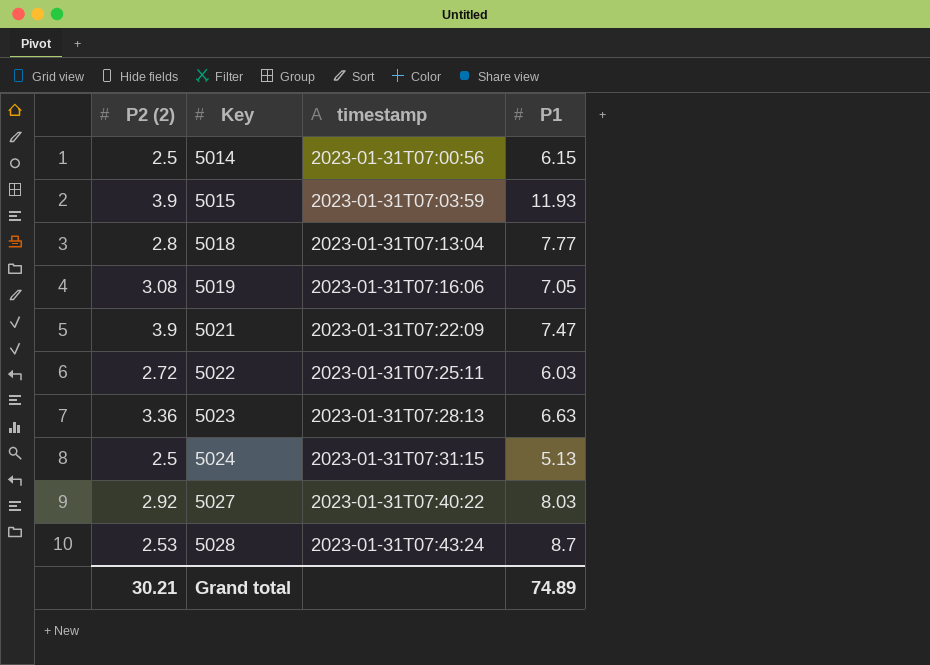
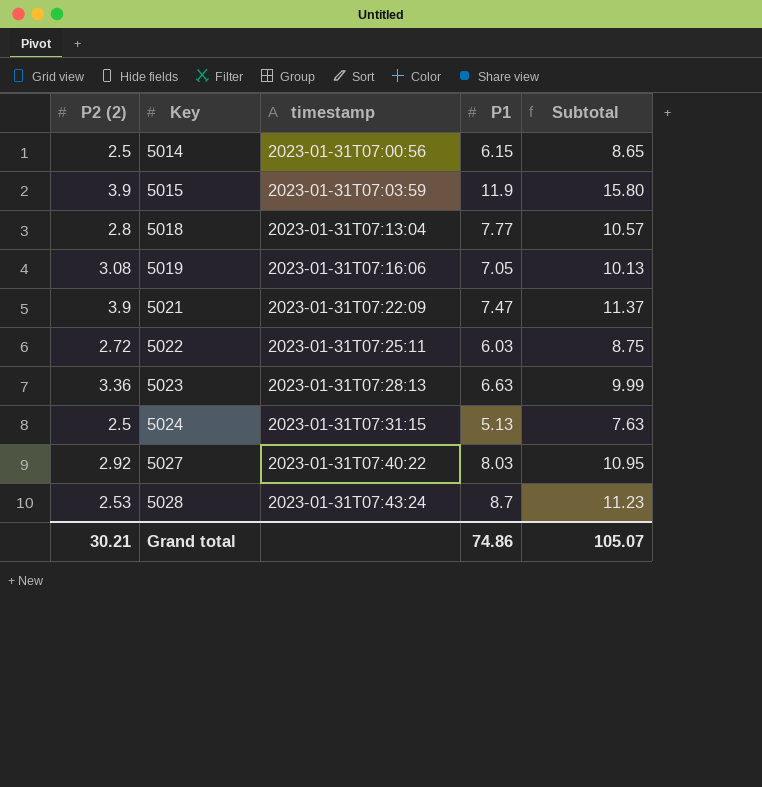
column Subtotal | formula: none -> [P2 (2)] + [P1]
5015 | P1: 11.93 -> 11.9
Grand total | P1: 74.89 -> 74.86

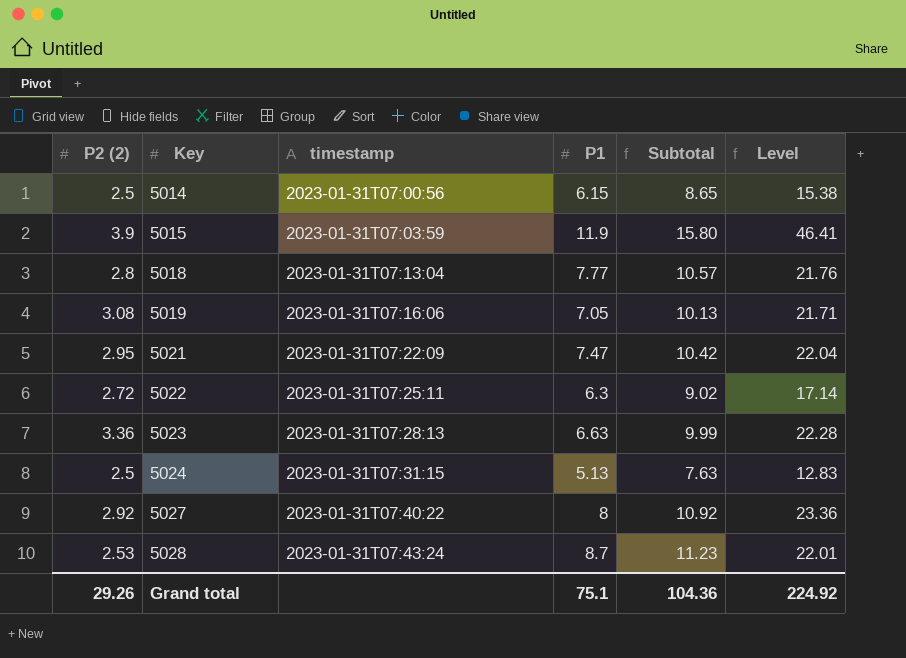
column Level | formula: none -> [P2 (2)] * [P1]
5021 | P2 (2): 3.9 -> 2.95
5021 | Subtotal: 11.37 -> 10.42
5022 | P1: 6.03 -> 6.3
5022 | Subtotal: 8.75 -> 9.02
5027 | P1: 8.03 -> 8
5027 | Subtotal: 10.95 -> 10.92
Grand total | P2 (2): 30.21 -> 29.26
Grand total | P1: 74.86 -> 75.1
Grand total | Subtotal: 105.07 -> 104.36

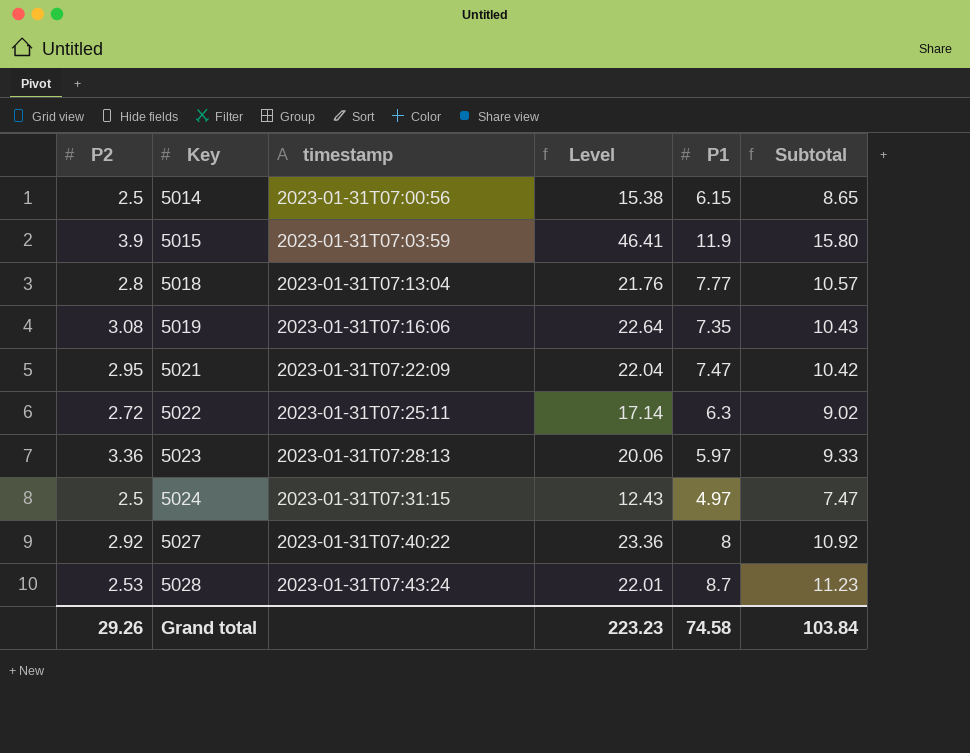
column name: P2 (2) -> P2
column Level | position: 6 -> 4
5019 | Level: 21.71 -> 22.64
5019 | P1: 7.05 -> 7.35
5019 | Subtotal: 10.13 -> 10.43
5023 | Level: 22.28 -> 20.06
5023 | P1: 6.63 -> 5.97
5023 | Subtotal: 9.99 -> 9.33
5024 | Level: 12.83 -> 12.43
5024 | P1: 5.13 -> 4.97
5024 | Subtotal: 7.63 -> 7.47
Grand total | Level: 224.92 -> 223.23
Grand total | P1: 75.1 -> 74.58
Grand total | Subtotal: 104.36 -> 103.84

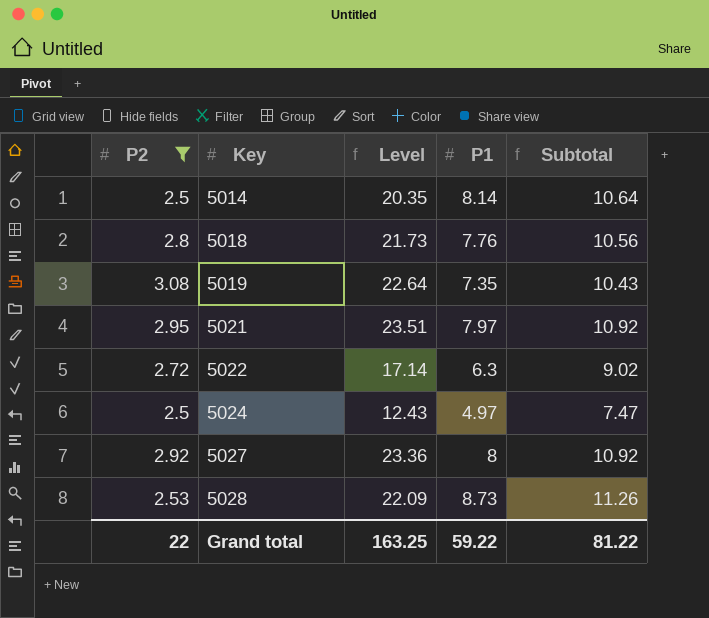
filter: none -> P2 <= 3.08
column timestamp | position: 3 -> none
5014 | Level: 15.38 -> 20.35
5014 | P1: 6.15 -> 8.14
5014 | Subtotal: 8.65 -> 10.64
5018 | Level: 21.76 -> 21.73
5018 | P1: 7.77 -> 7.76
5018 | Subtotal: 10.57 -> 10.56
5021 | Level: 22.04 -> 23.51
5021 | P1: 7.47 -> 7.97
5021 | Subtotal: 10.42 -> 10.92
5028 | Level: 22.01 -> 22.09
5028 | P1: 8.7 -> 8.73
5028 | Subtotal: 11.23 -> 11.26
Grand total | P2: 29.26 -> 22
Grand total | Level: 223.23 -> 163.25
Grand total | P1: 74.58 -> 59.22
Grand total | Subtotal: 103.84 -> 81.22

